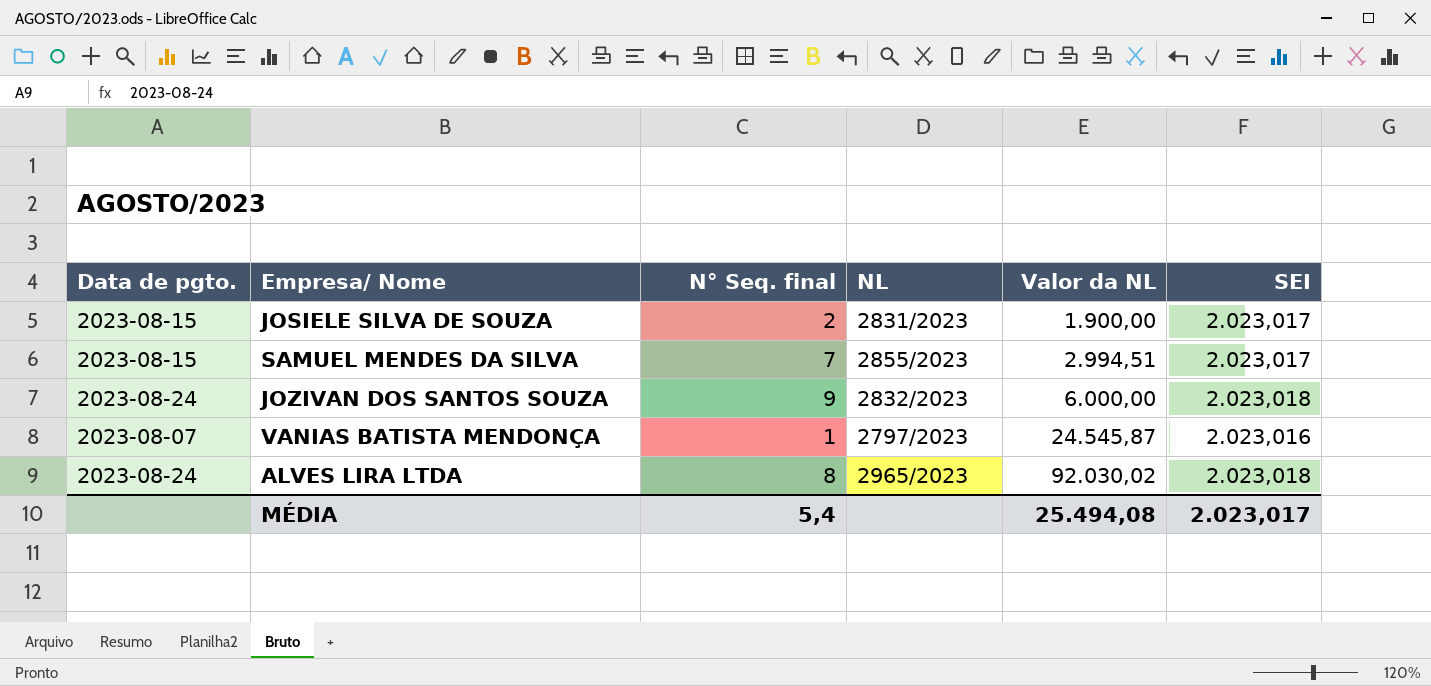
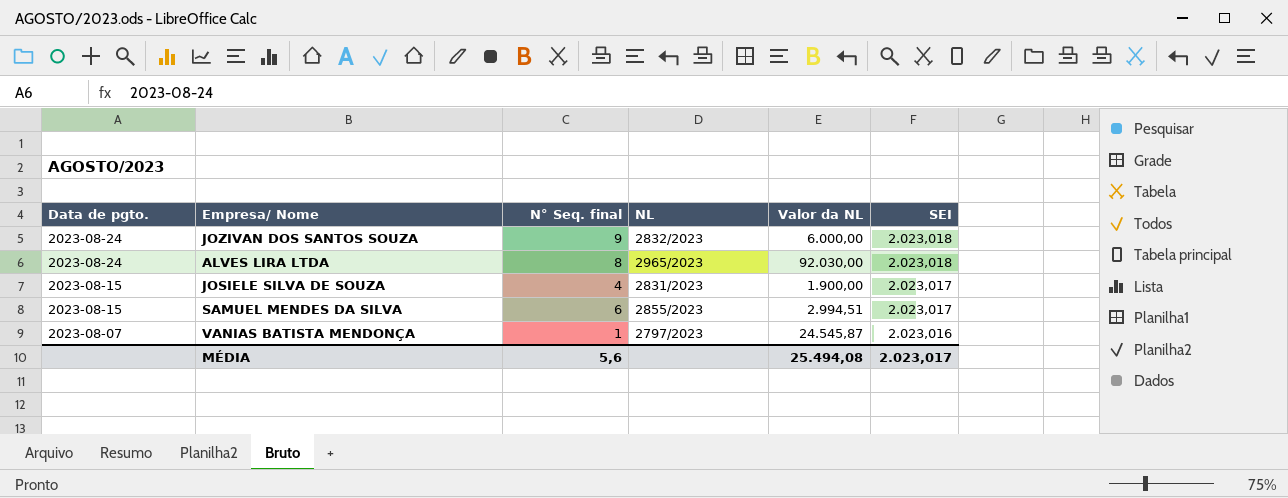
row order: Valor da NL ascending -> Data de pgto. descending
ALVES LIRA LTDA | Valor da NL: 92.030,02 -> 92.030,00
JOSIELE SILVA DE SOUZA | N° Seq. final: 2 -> 4
SAMUEL MENDES DA SILVA | N° Seq. final: 7 -> 6
MÉDIA | N° Seq. final: 5,4 -> 5,6

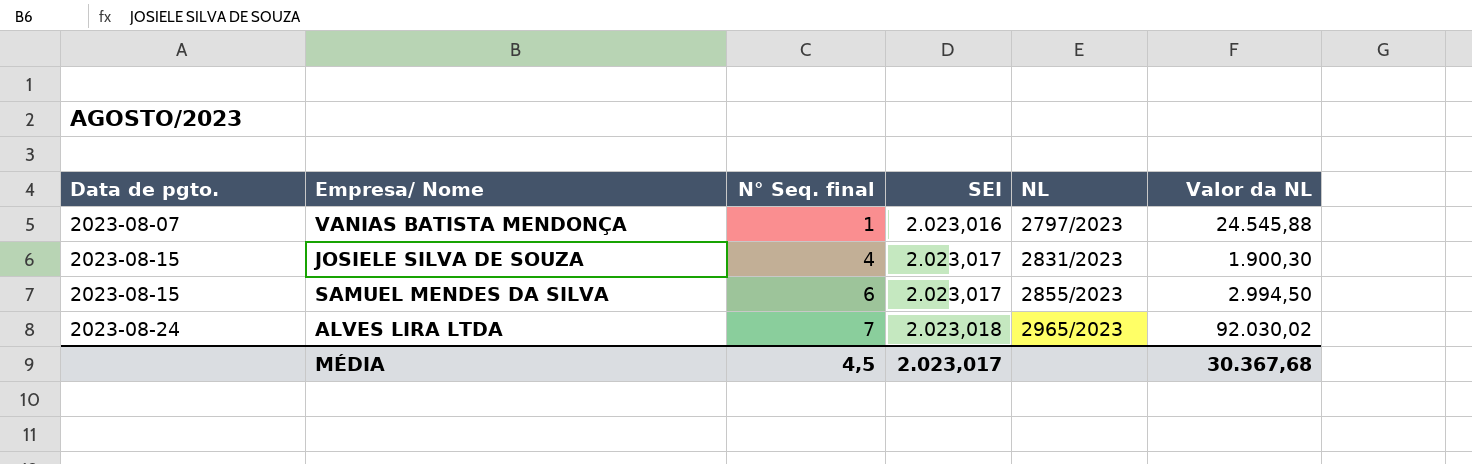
row order: Data de pgto. descending -> Data de pgto. ascending
column SEI | position: 6 -> 4
row JOZIVAN DOS SANTOS SOUZA: 2023-08-24 | 9 | 2832/2023 | 6.000,00 | 2.023,018 -> none
VANIAS BATISTA MENDONÇA | Valor da NL: 24.545,87 -> 24.545,88
JOSIELE SILVA DE SOUZA | Valor da NL: 1.900,00 -> 1.900,30
SAMUEL MENDES DA SILVA | Valor da NL: 2.994,51 -> 2.994,50
ALVES LIRA LTDA | N° Seq. final: 8 -> 7
ALVES LIRA LTDA | Valor da NL: 92.030,00 -> 92.030,02
MÉDIA | N° Seq. final: 5,6 -> 4,5
MÉDIA | Valor da NL: 25.494,08 -> 30.367,68

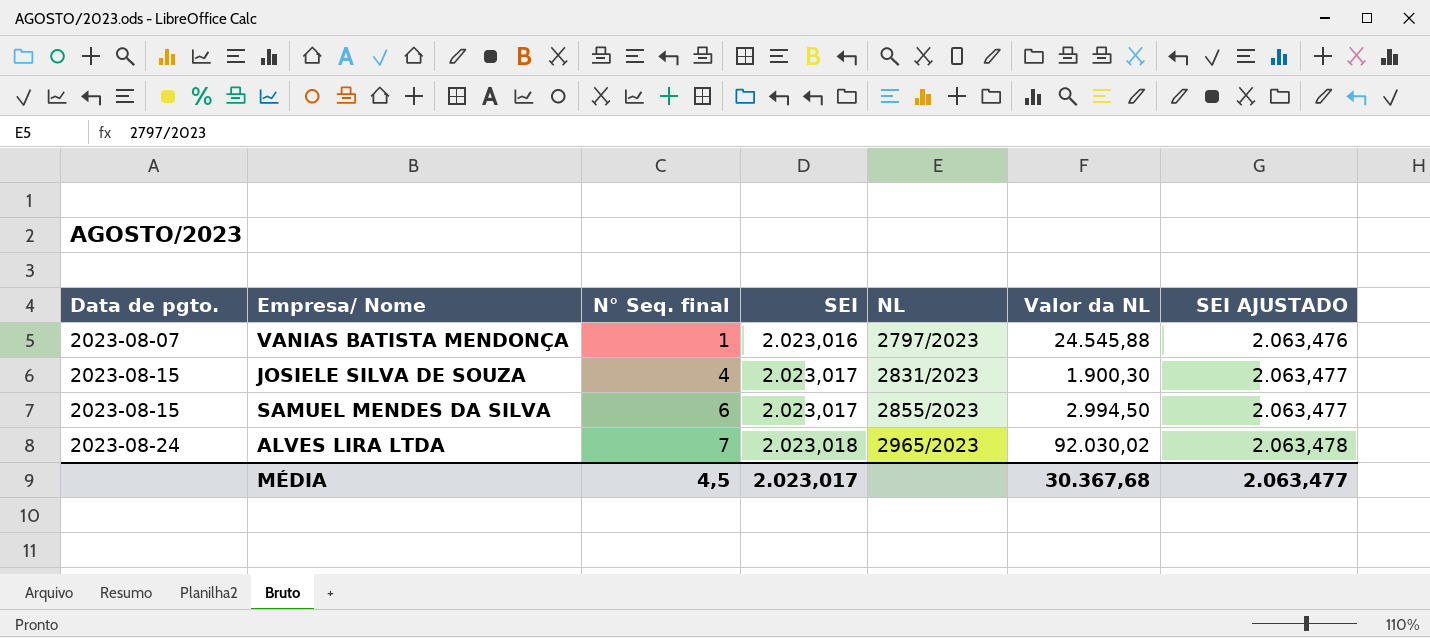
column SEI AJUSTADO | formula: none -> [SEI] * 1,02

